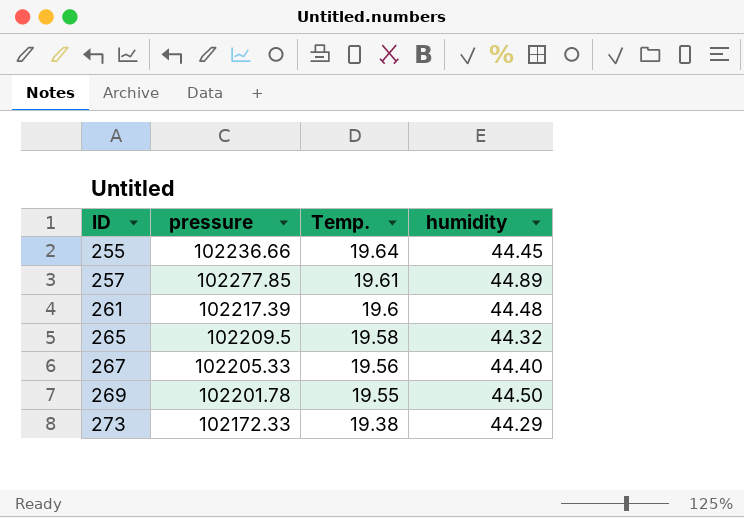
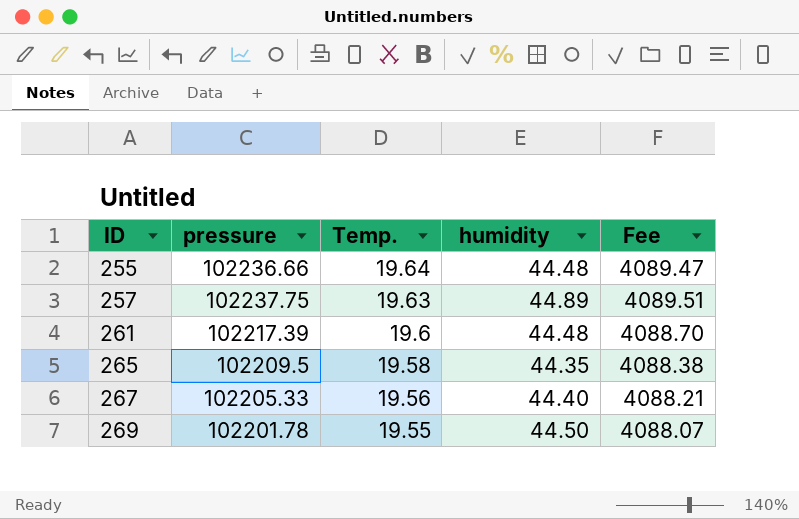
column Fee | formula: none -> [pressure] * 0.04
row 273: 102172.33 | 19.38 | 44.29 -> none
255 | humidity: 44.45 -> 44.48
257 | pressure: 102277.85 -> 102237.75
257 | Temp.: 19.61 -> 19.63
265 | humidity: 44.32 -> 44.35

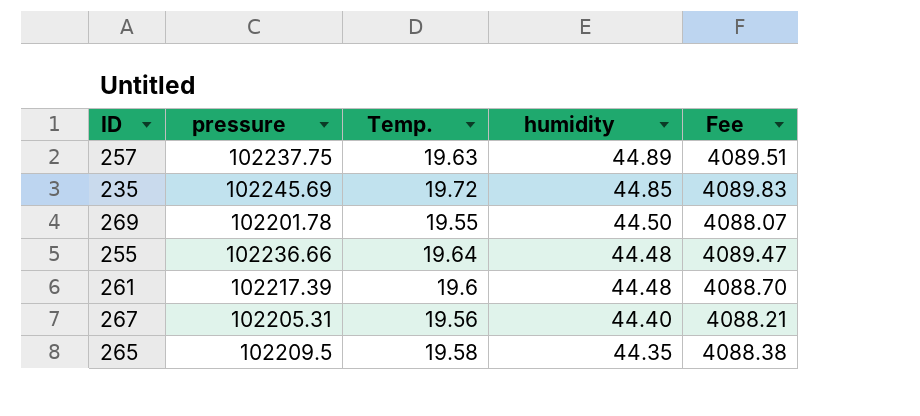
row order: ID ascending -> humidity descending
row 235: none -> 102245.69 | 19.72 | 44.85 | 4089.83
267 | pressure: 102205.33 -> 102205.31

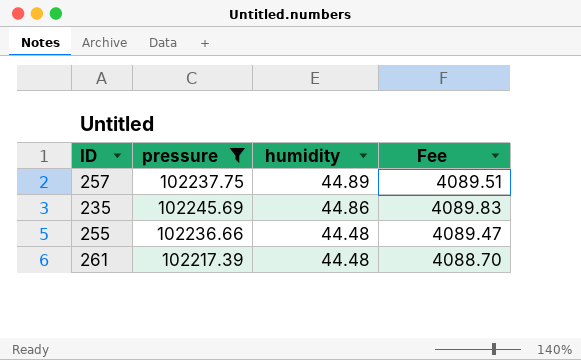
filter: none -> pressure >= 102217.39
column Temp. | position: 3 -> none
235 | humidity: 44.85 -> 44.86

